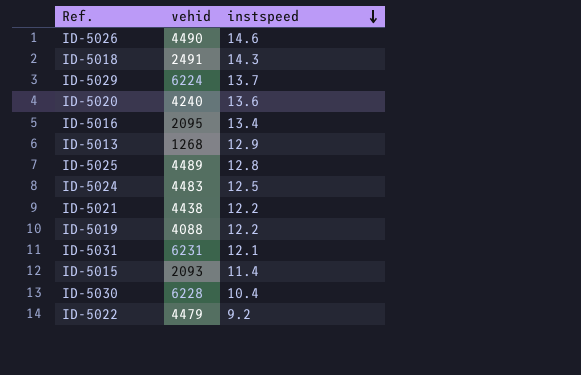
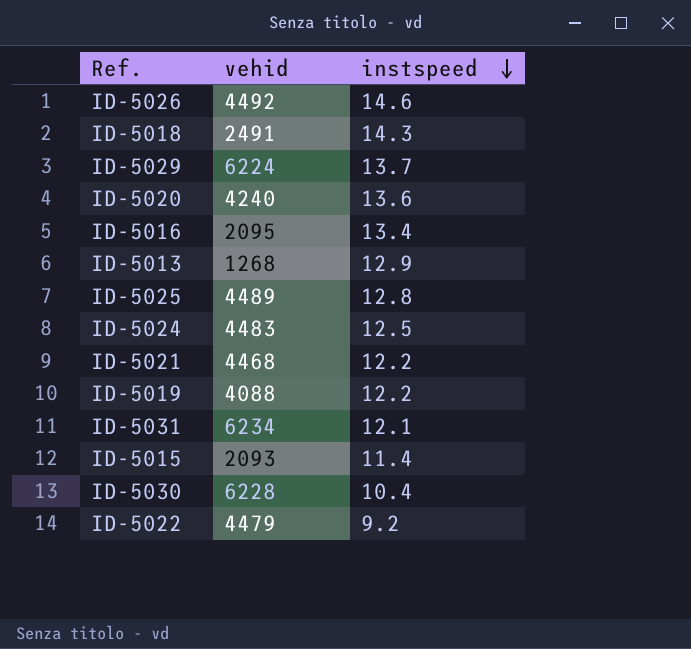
ID-5026 | vehid: 4490 -> 4492
ID-5021 | vehid: 4438 -> 4468
ID-5031 | vehid: 6231 -> 6234

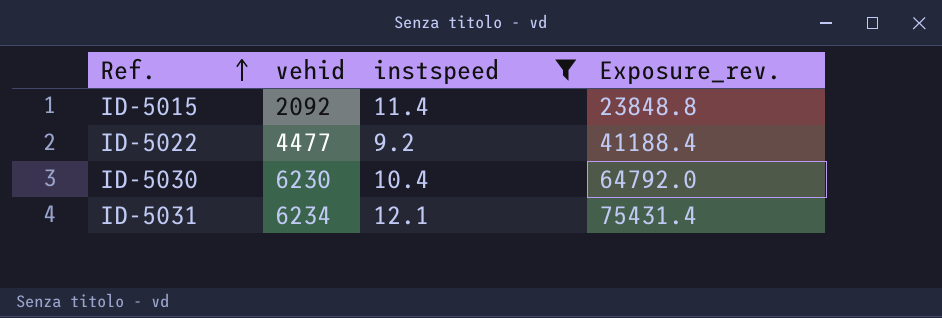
filter: none -> instspeed <= 12.1
row order: instspeed descending -> Ref. ascending
column Exposure_rev. | formula: none -> [vehid] * [instspeed]
ID-5015 | vehid: 2093 -> 2092
ID-5022 | vehid: 4479 -> 4477
ID-5030 | vehid: 6228 -> 6230

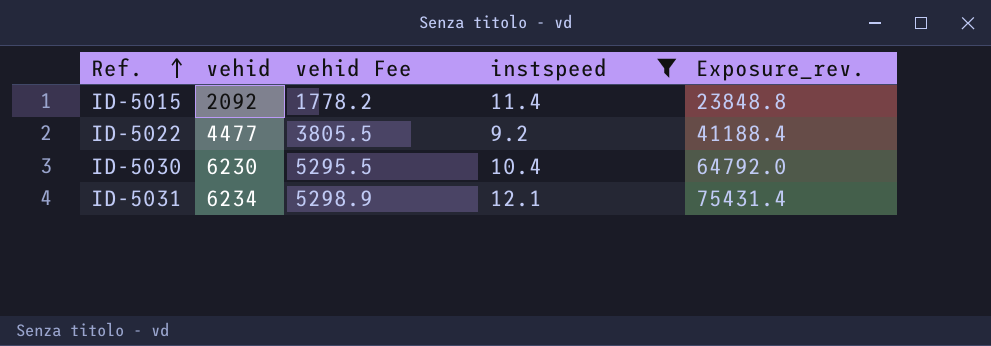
column vehid Fee | formula: none -> [vehid] * 0.85

